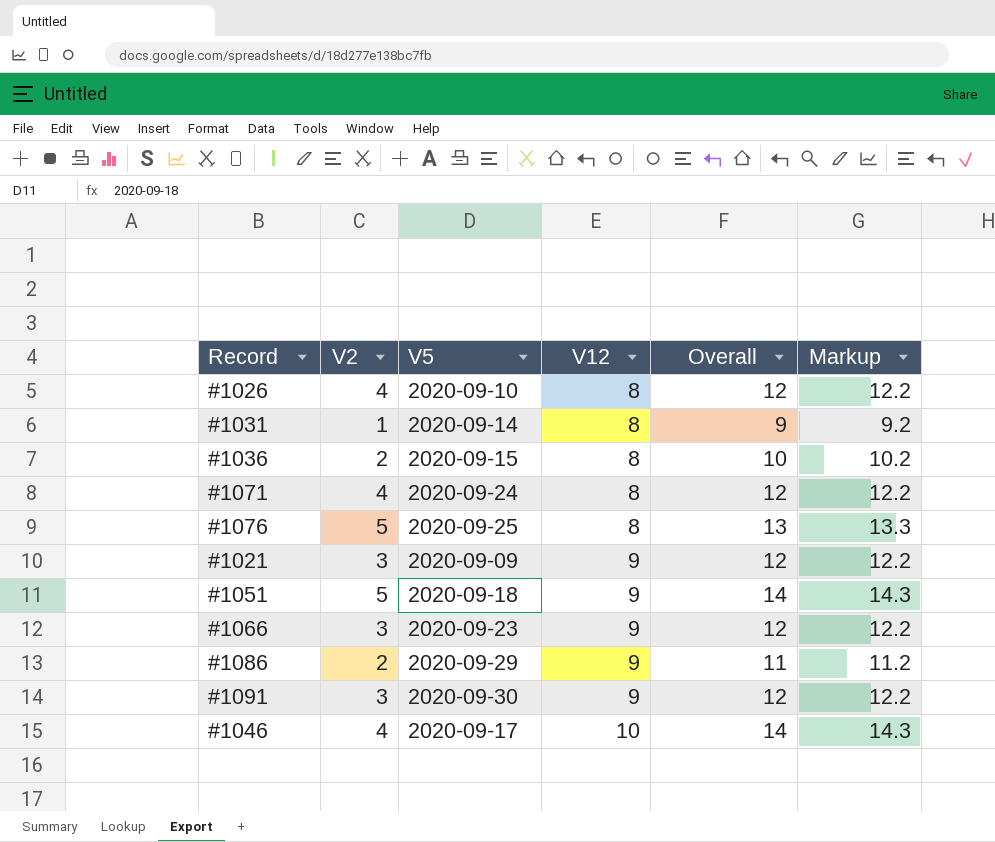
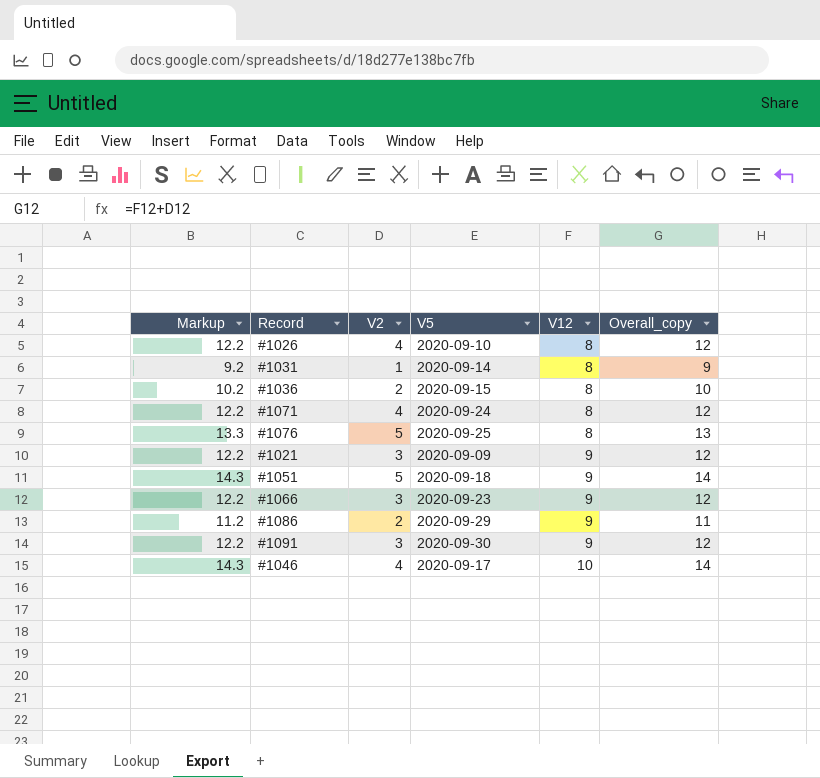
column Markup | position: 6 -> 1
column name: Overall -> Overall_copy

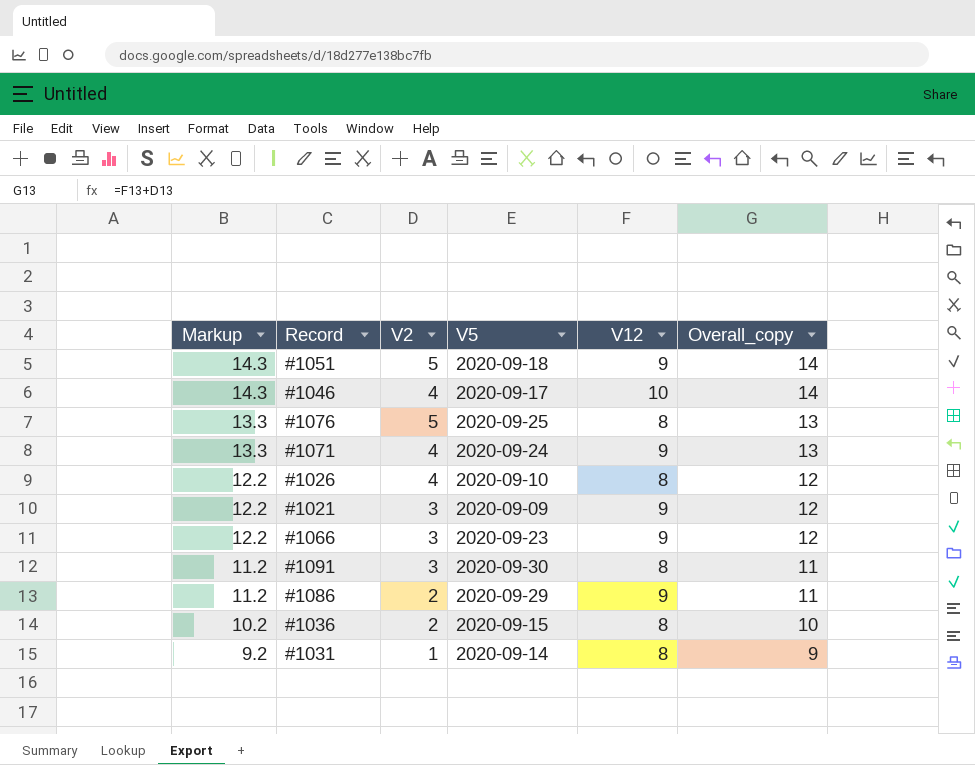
row order: V12 ascending -> Markup descending
#1071 | Markup: 12.2 -> 13.3
#1071 | V12: 8 -> 9
#1071 | Overall_copy: 12 -> 13
#1091 | Markup: 12.2 -> 11.2
#1091 | V12: 9 -> 8
#1091 | Overall_copy: 12 -> 11

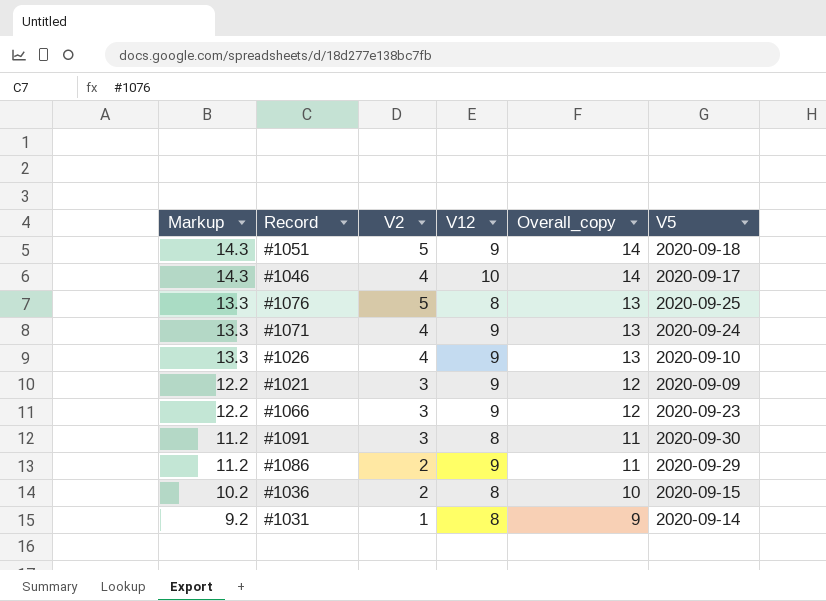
column V5 | position: 4 -> 6
#1026 | Markup: 12.2 -> 13.3
#1026 | V12: 8 -> 9
#1026 | Overall_copy: 12 -> 13

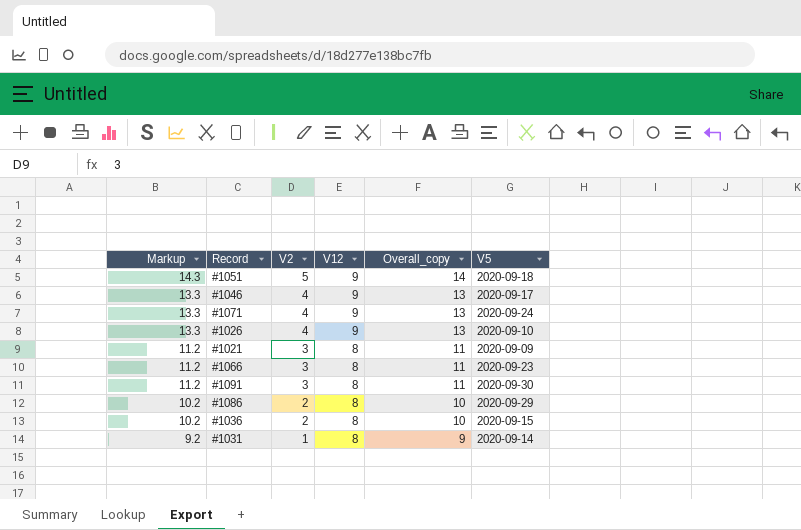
row #1076: 13.3 | 5 | 8 | 13 | 2020-09-25 -> none
#1046 | Markup: 14.3 -> 13.3
#1046 | V12: 10 -> 9
#1046 | Overall_copy: 14 -> 13
#1021 | Markup: 12.2 -> 11.2
#1021 | V12: 9 -> 8
#1021 | Overall_copy: 12 -> 11
#1066 | Markup: 12.2 -> 11.2
#1066 | V12: 9 -> 8
#1066 | Overall_copy: 12 -> 11
#1086 | Markup: 11.2 -> 10.2
#1086 | V12: 9 -> 8
#1086 | Overall_copy: 11 -> 10

